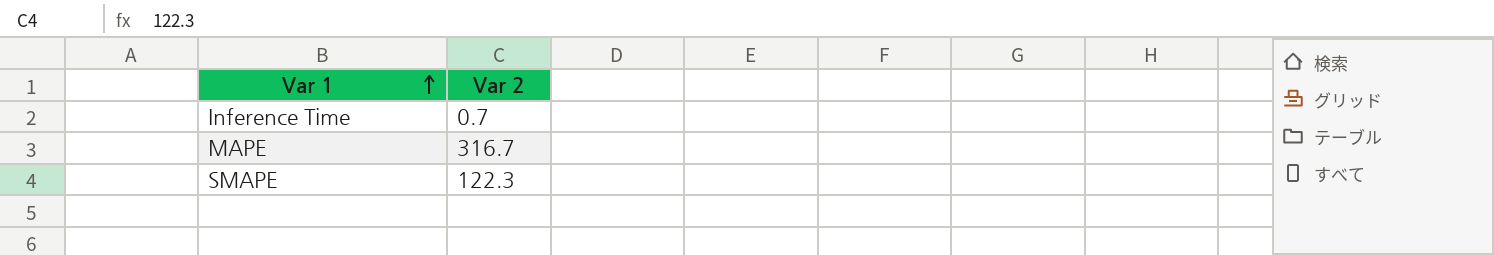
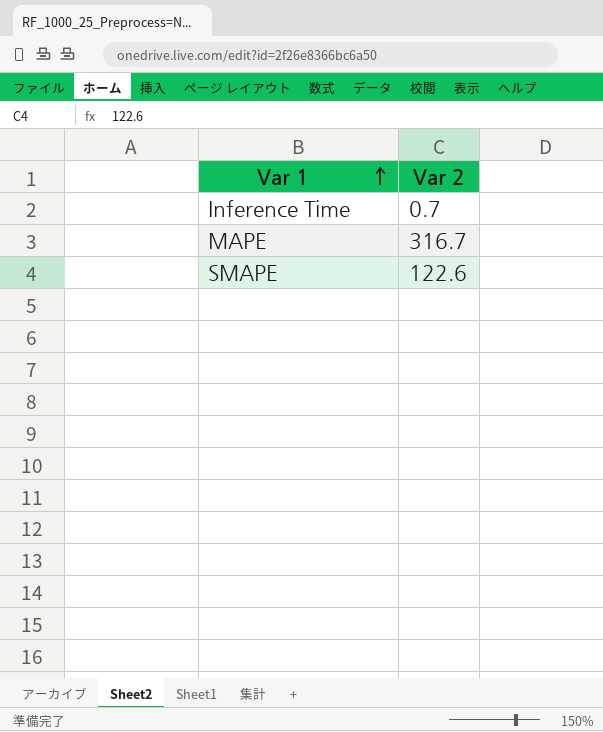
SMAPE | Var 2: 122.3 -> 122.6

